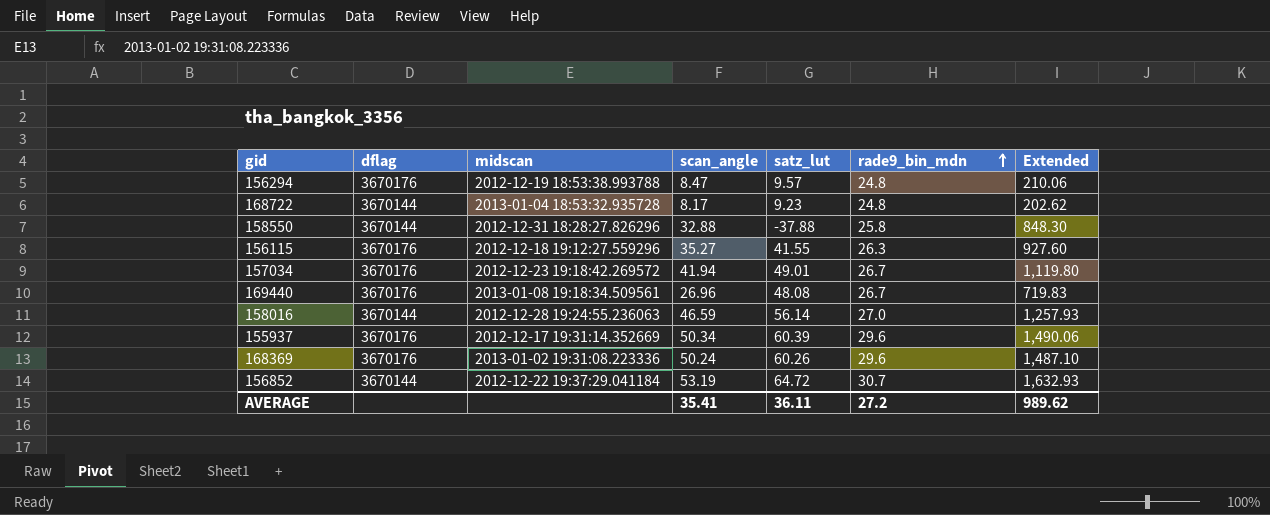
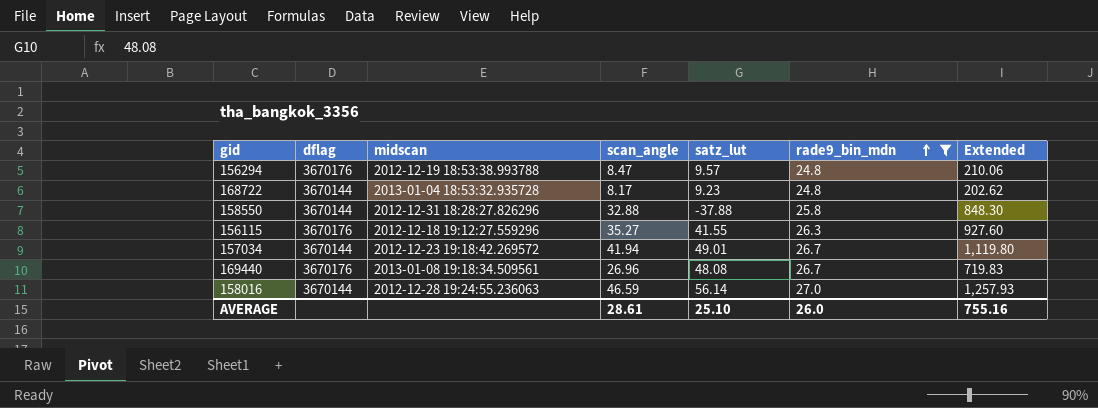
filter: none -> rade9_bin_mdn <= 27.0
157034 | dflag: 3670176 -> 3670144
AVERAGE | scan_angle: 35.41 -> 28.61
AVERAGE | satz_lut: 36.11 -> 25.10
AVERAGE | rade9_bin_mdn: 27.2 -> 26.0
AVERAGE | Extended: 989.62 -> 755.16

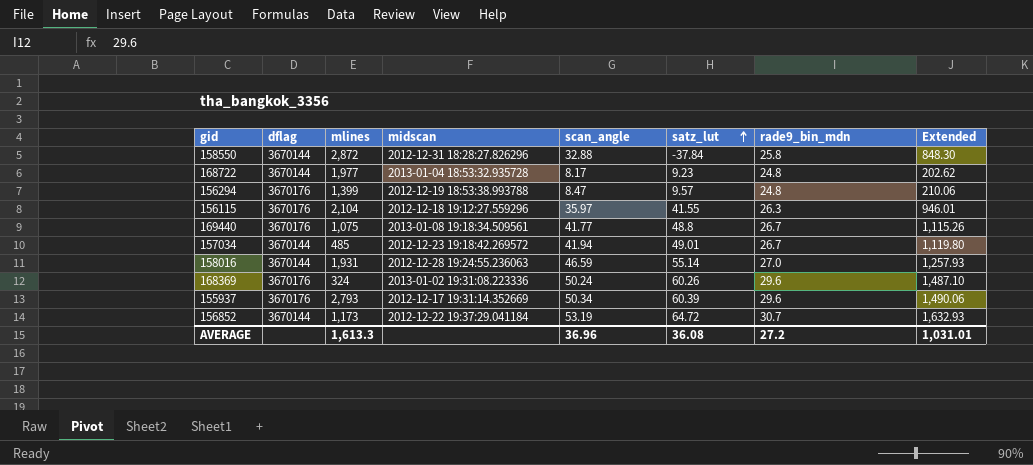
filter: rade9_bin_mdn <= 27.0 -> none
row order: rade9_bin_mdn ascending -> satz_lut ascending
column mlines | position: none -> 3
158550 | satz_lut: -37.88 -> -37.84
156115 | scan_angle: 35.27 -> 35.97
156115 | Extended: 927.60 -> 946.01
169440 | scan_angle: 26.96 -> 41.77
169440 | satz_lut: 48.08 -> 48.8
169440 | Extended: 719.83 -> 1,115.26
158016 | satz_lut: 56.14 -> 55.14
AVERAGE | scan_angle: 28.61 -> 36.96
AVERAGE | satz_lut: 25.10 -> 36.08
AVERAGE | rade9_bin_mdn: 26.0 -> 27.2
AVERAGE | Extended: 755.16 -> 1,031.01

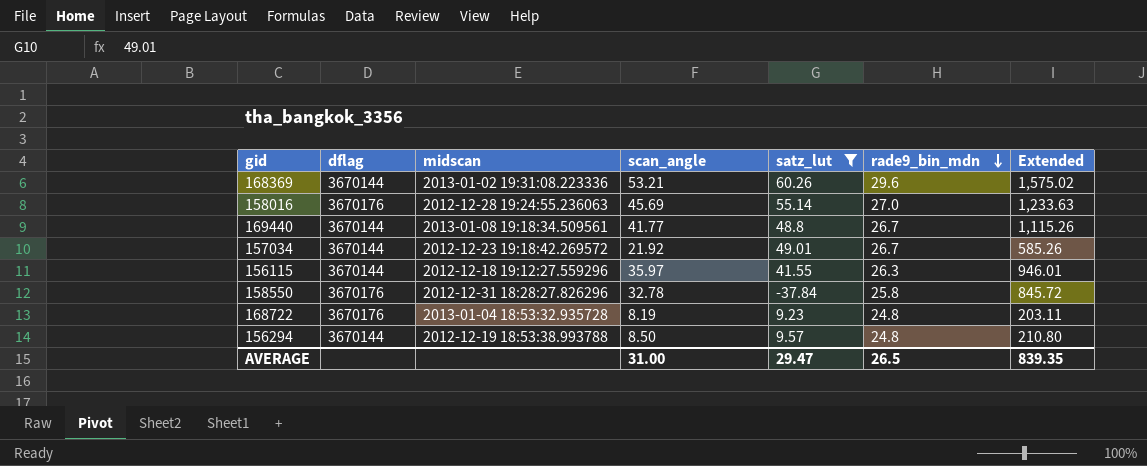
filter: none -> satz_lut <= 60.26
row order: satz_lut ascending -> rade9_bin_mdn descending
column mlines | position: 3 -> none
168369 | dflag: 3670176 -> 3670144
168369 | scan_angle: 50.24 -> 53.21
168369 | Extended: 1,487.10 -> 1,575.02
158016 | dflag: 3670144 -> 3670176
158016 | scan_angle: 46.59 -> 45.69
158016 | Extended: 1,257.93 -> 1,233.63
169440 | dflag: 3670176 -> 3670144
157034 | scan_angle: 41.94 -> 21.92
157034 | Extended: 1,119.80 -> 585.26
156115 | dflag: 3670176 -> 3670144
158550 | dflag: 3670144 -> 3670176
158550 | scan_angle: 32.88 -> 32.78
158550 | Extended: 848.30 -> 845.72
168722 | dflag: 3670144 -> 3670176
168722 | scan_angle: 8.17 -> 8.19
168722 | Extended: 202.62 -> 203.11
156294 | dflag: 3670176 -> 3670144
156294 | scan_angle: 8.47 -> 8.50
156294 | Extended: 210.06 -> 210.80
AVERAGE | scan_angle: 36.96 -> 31.00
AVERAGE | satz_lut: 36.08 -> 29.47
AVERAGE | rade9_bin_mdn: 27.2 -> 26.5
AVERAGE | Extended: 1,031.01 -> 839.35

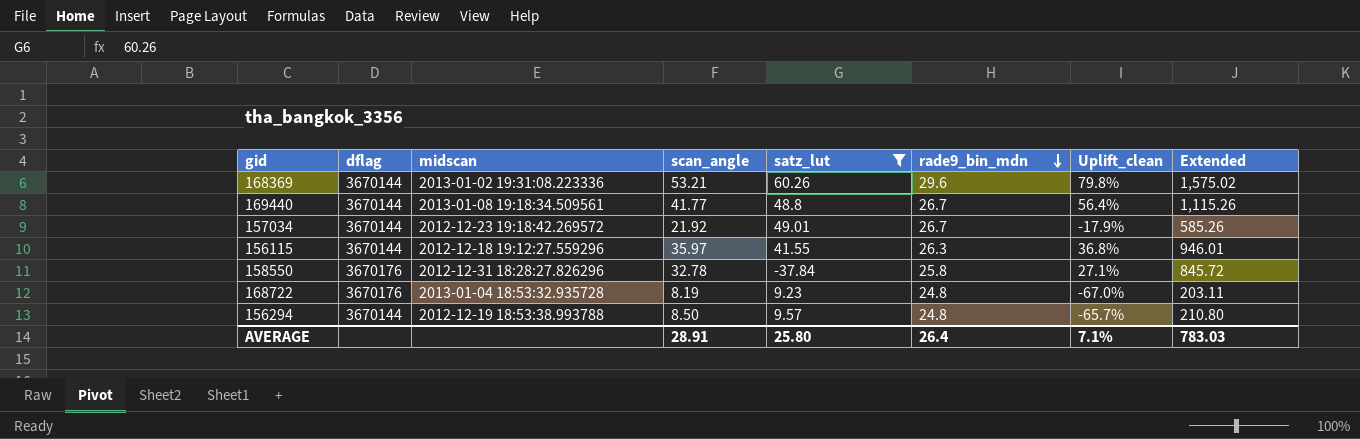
column Uplift_clean | formula: none -> ([scan_angle] - [rade9_bin_mdn]) / [rade9_bin_mdn]
row 158016: 3670176 | 2012-12-28 19:24:55.236063 | 45.69 | 55.14 | 27.0 | 1,233.63 -> none
AVERAGE | scan_angle: 31.00 -> 28.91
AVERAGE | satz_lut: 29.47 -> 25.80
AVERAGE | rade9_bin_mdn: 26.5 -> 26.4
AVERAGE | Extended: 839.35 -> 783.03

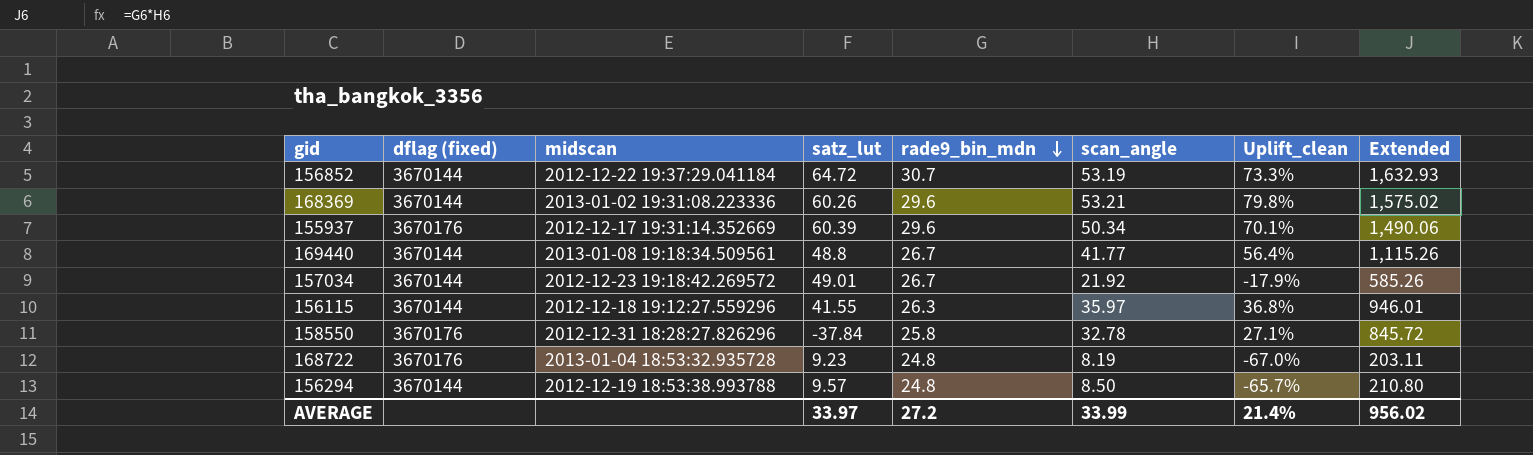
filter: satz_lut <= 60.26 -> none
column name: dflag -> dflag (fixed)
column scan_angle | position: 4 -> 6
AVERAGE | satz_lut: 25.80 -> 33.97
AVERAGE | rade9_bin_mdn: 26.4 -> 27.2
AVERAGE | scan_angle: 28.91 -> 33.99
AVERAGE | Uplift_clean: 7.1% -> 21.4%
AVERAGE | Extended: 783.03 -> 956.02

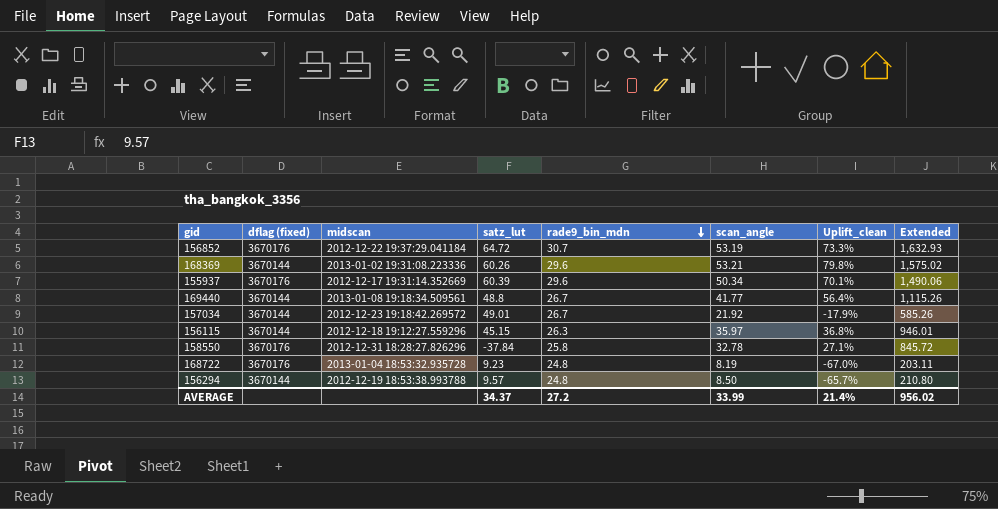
156852 | dflag (fixed): 3670144 -> 3670176
156115 | satz_lut: 41.55 -> 45.15
AVERAGE | satz_lut: 33.97 -> 34.37

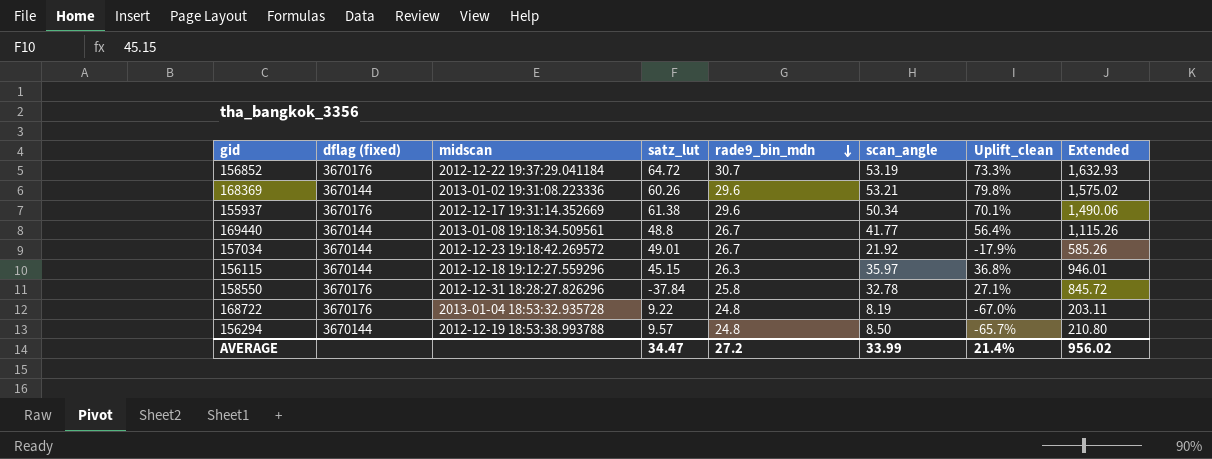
155937 | satz_lut: 60.39 -> 61.38
168722 | satz_lut: 9.23 -> 9.22
AVERAGE | satz_lut: 34.37 -> 34.47

